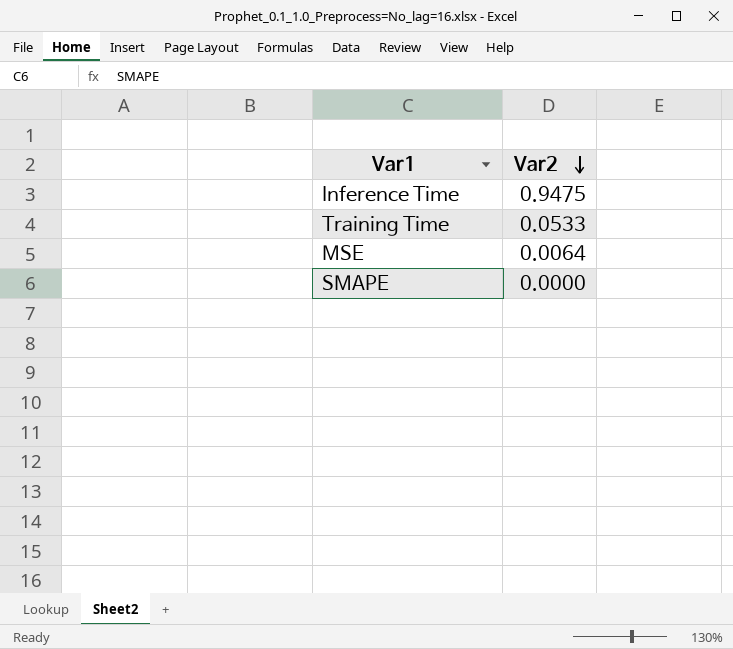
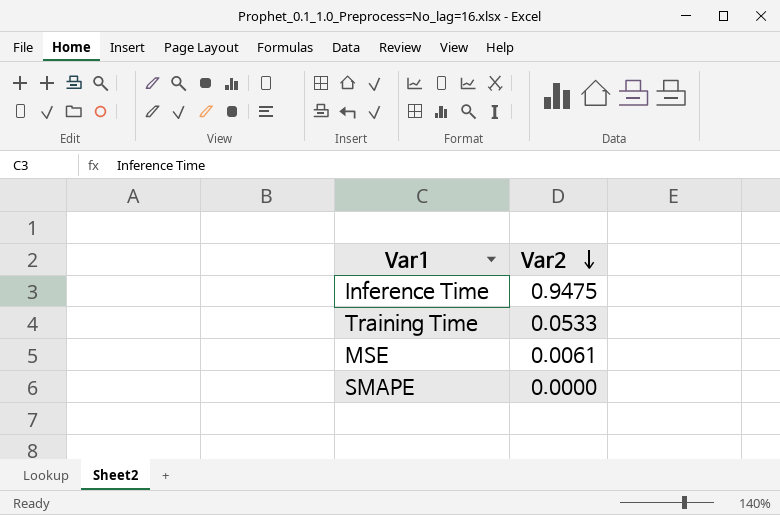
MSE | Var2: 0.0064 -> 0.0061

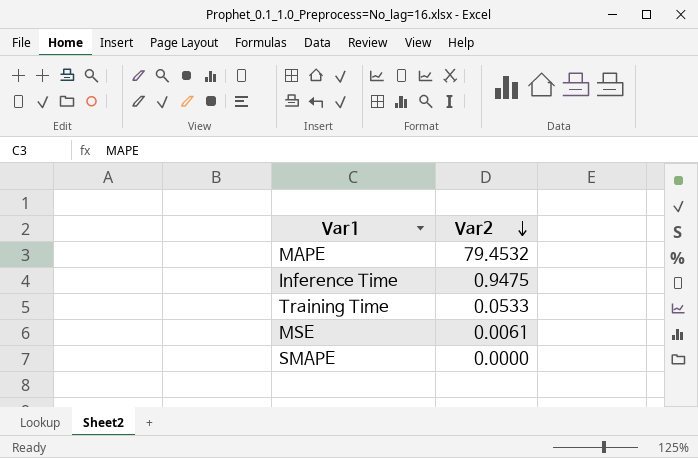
row MAPE: none -> 79.4532

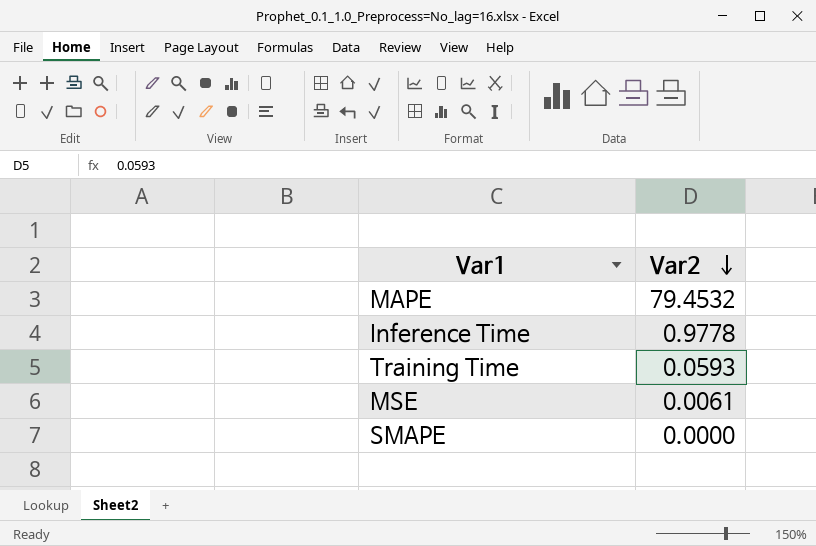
Inference Time | Var2: 0.9475 -> 0.9778
Training Time | Var2: 0.0533 -> 0.0593

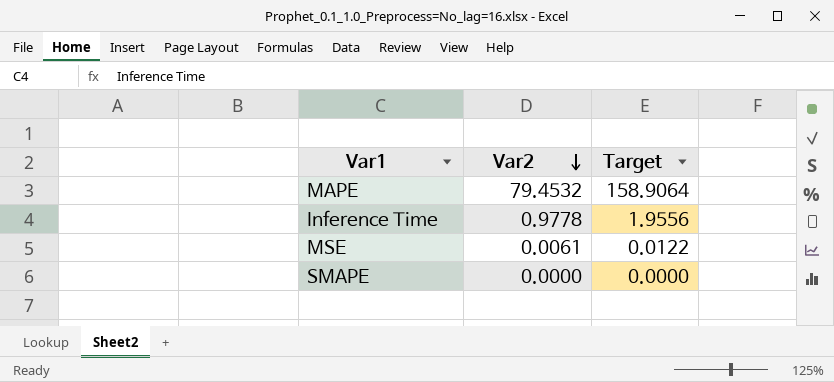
column Target | formula: none -> [Var2] * 2
row Training Time: 0.0593 -> none

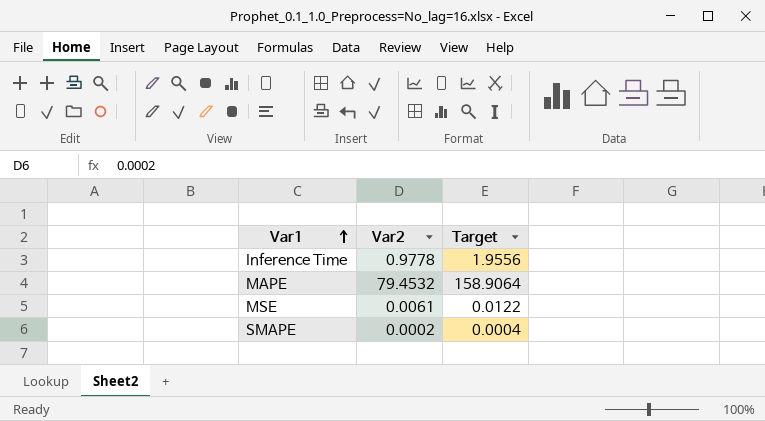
row order: Var2 descending -> Var1 ascending
SMAPE | Var2: 0.0000 -> 0.0002
SMAPE | Target: 0.0000 -> 0.0004

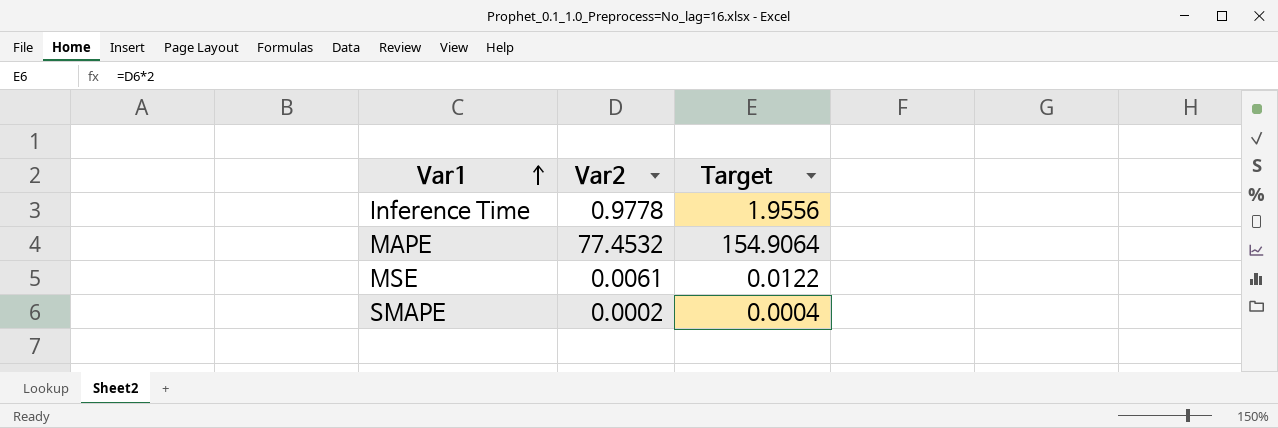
MAPE | Var2: 79.4532 -> 77.4532
MAPE | Target: 158.9064 -> 154.9064

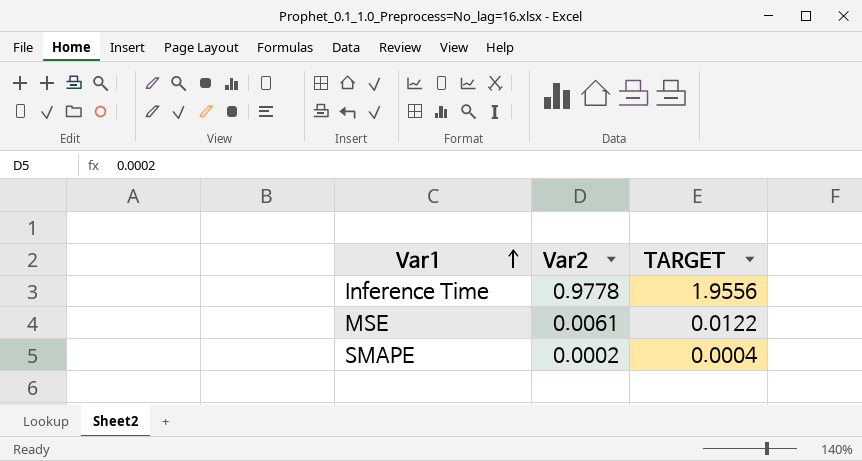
column name: Target -> TARGET
row MAPE: 77.4532 | 154.9064 -> none

